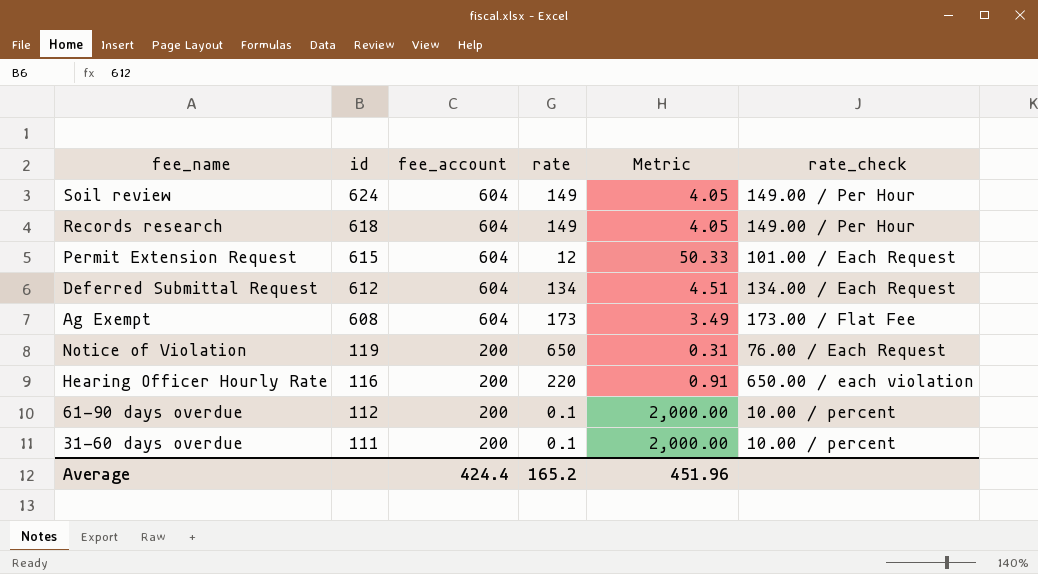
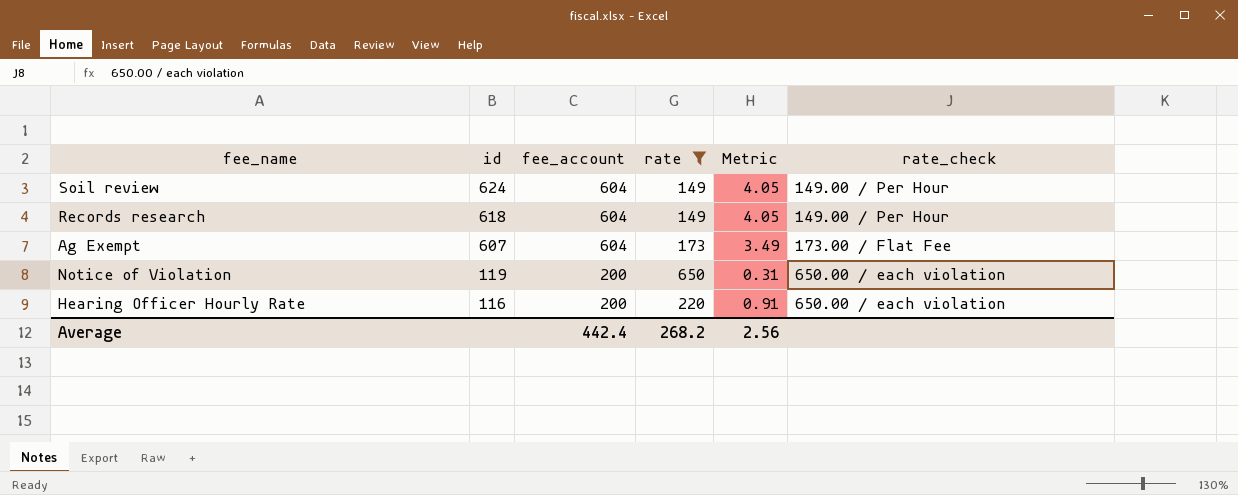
filter: none -> rate >= 149
Ag Exempt | id: 608 -> 607
Notice of Violation | rate_check: 76.00 / Each Request -> 650.00 / each violation
Average | fee_account: 424.4 -> 442.4
Average | rate: 165.2 -> 268.2
Average | Metric: 451.96 -> 2.56

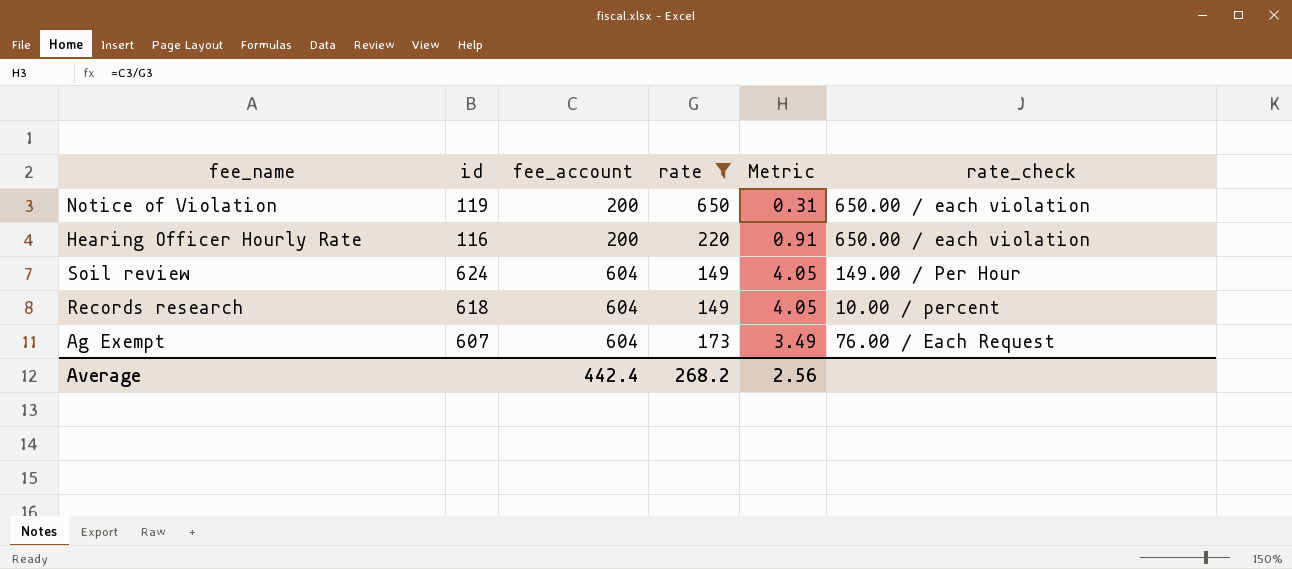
row order: id descending -> fee_account ascending
Records research | rate_check: 149.00 / Per Hour -> 10.00 / percent
Ag Exempt | rate_check: 173.00 / Flat Fee -> 76.00 / Each Request

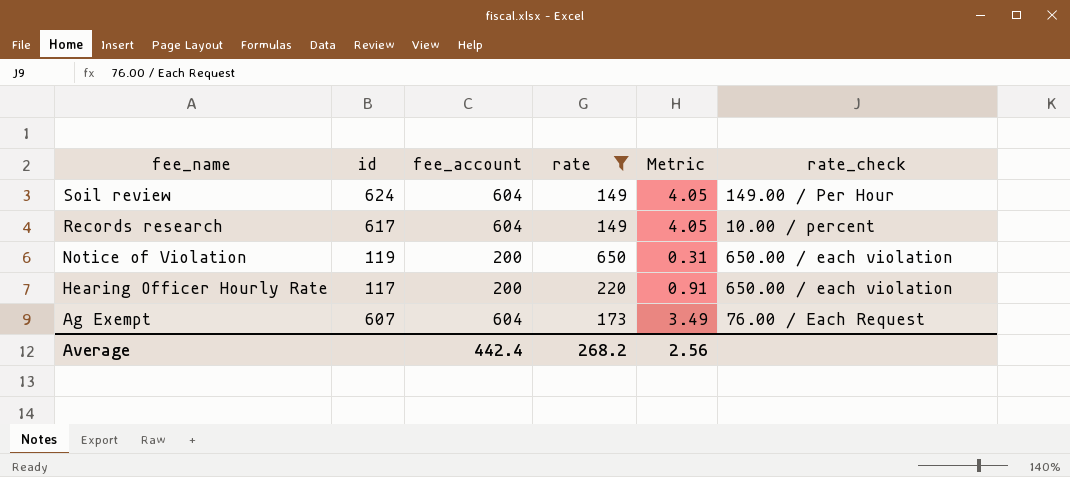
row order: fee_account ascending -> fee_name descending
Records research | id: 618 -> 617
Hearing Officer Hourly Rate | id: 116 -> 117

